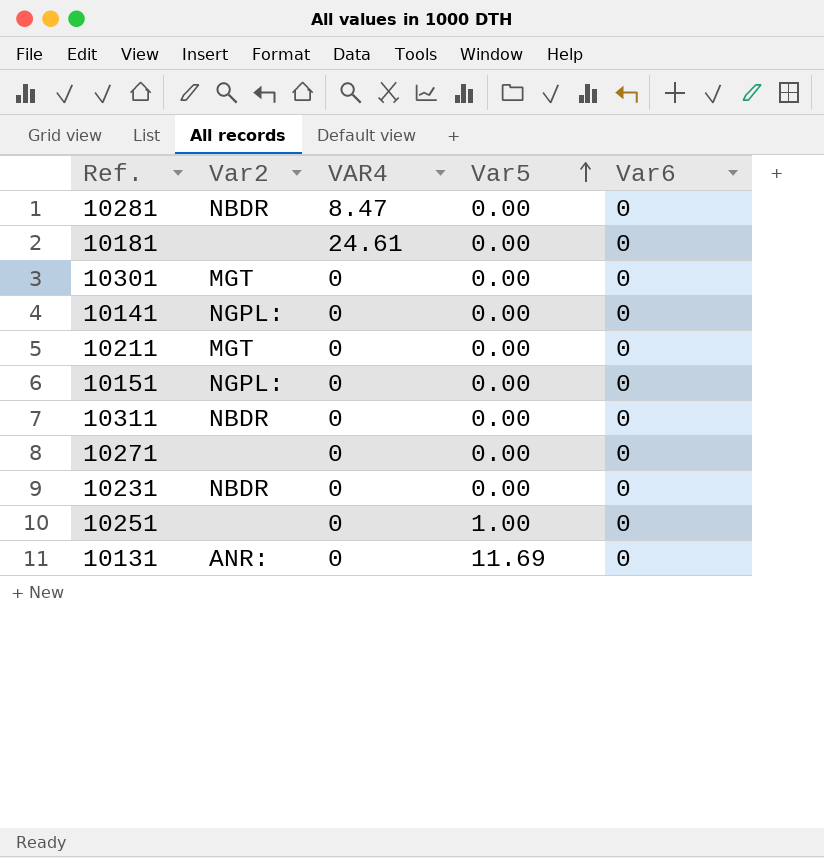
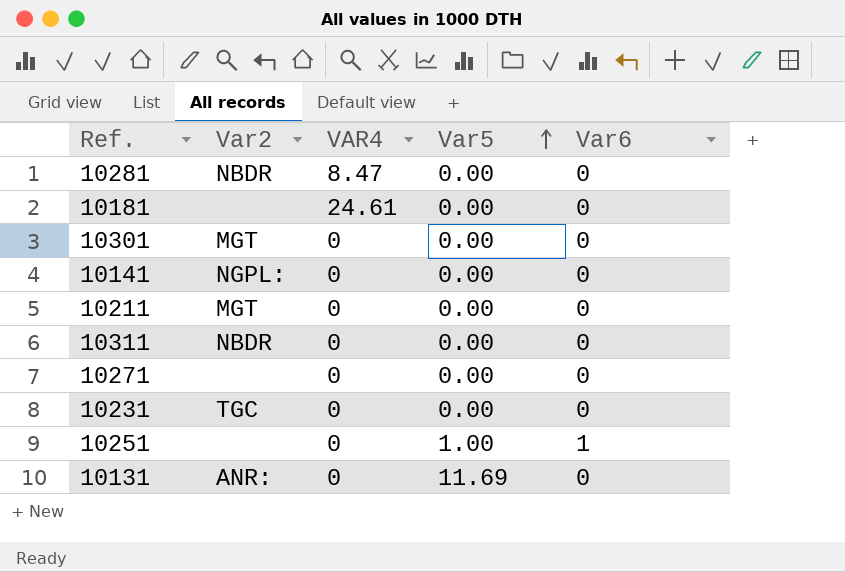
row 10151: NGPL: | 0 | 0.00 | 0 -> none
10231 | Var2: NBDR -> TGC
10251 | Var6: 0 -> 1

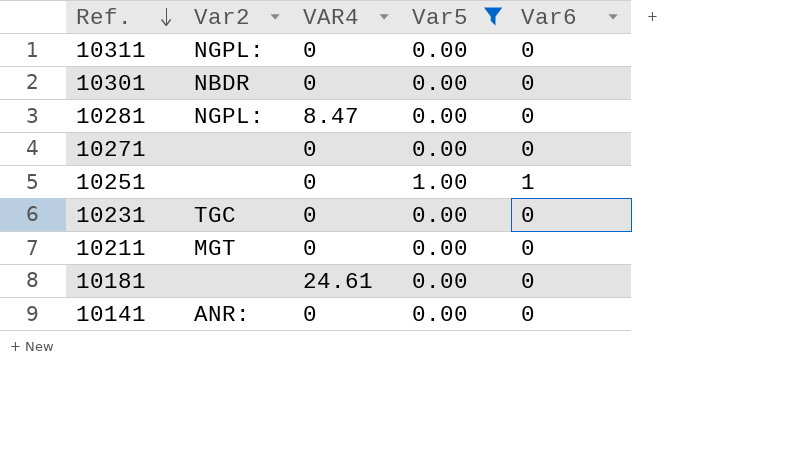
filter: none -> Var5 != 11.69
row order: Var5 ascending -> Ref. descending
10311 | Var2: NBDR -> NGPL:
10301 | Var2: MGT -> NBDR
10281 | Var2: NBDR -> NGPL:
10141 | Var2: NGPL: -> ANR:

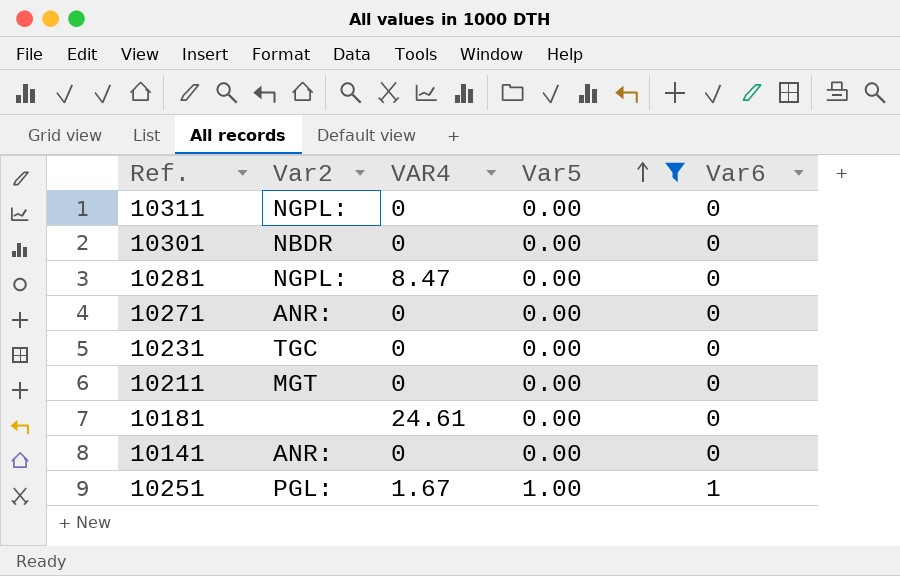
row order: Ref. descending -> Var5 ascending
10271 | Var2: none -> ANR:
10251 | Var2: none -> PGL:
10251 | VAR4: 0 -> 1.67

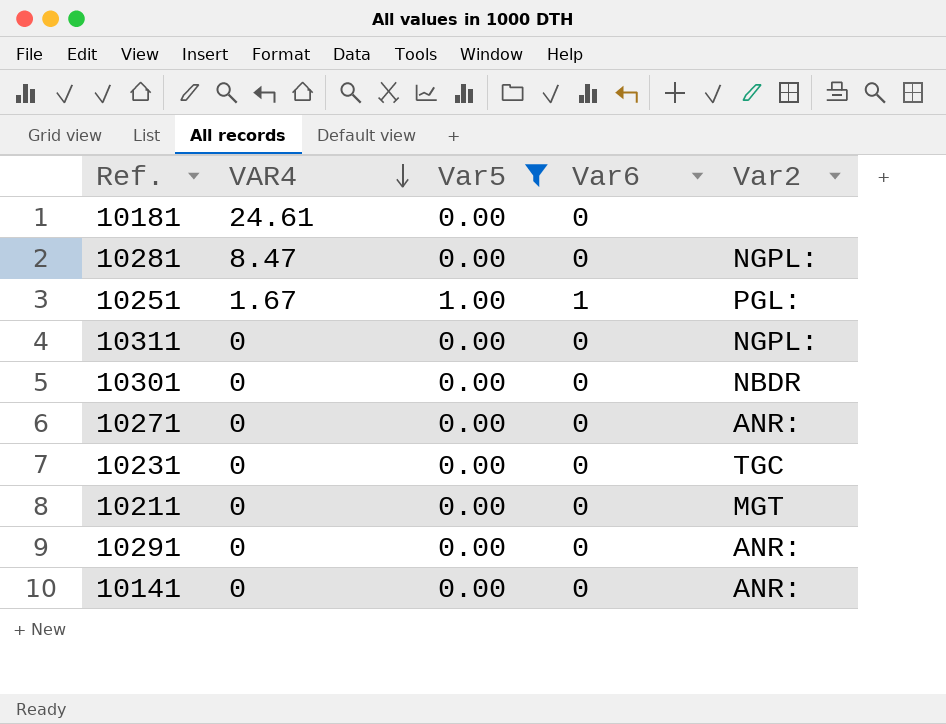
row order: Var5 ascending -> VAR4 descending
column Var2 | position: 2 -> 5
row 10291: none -> 0 | 0.00 | 0 | ANR:

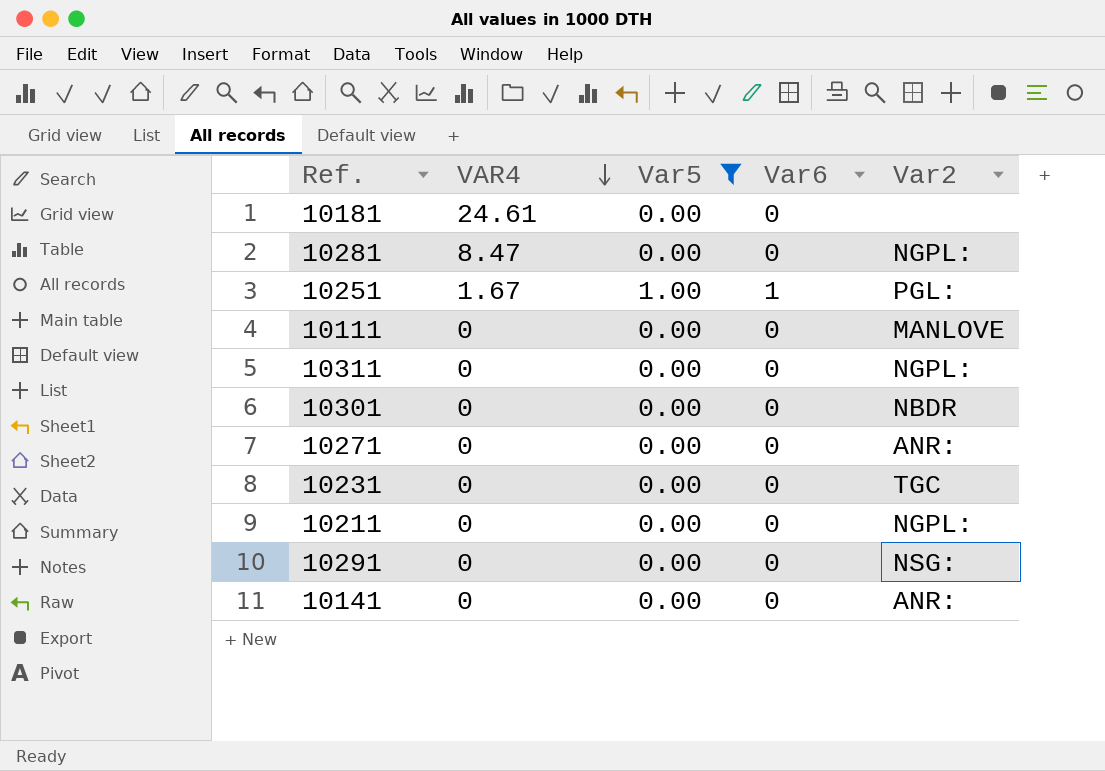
row 10111: none -> 0 | 0.00 | 0 | MANLOVE
10211 | Var2: MGT -> NGPL:
10291 | Var2: ANR: -> NSG:

